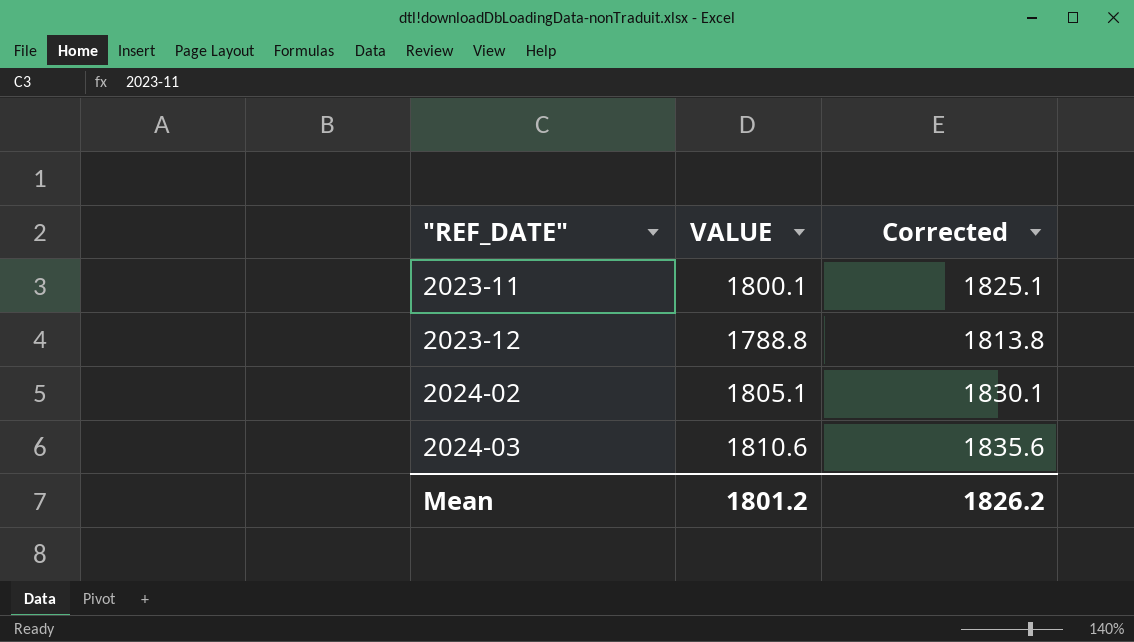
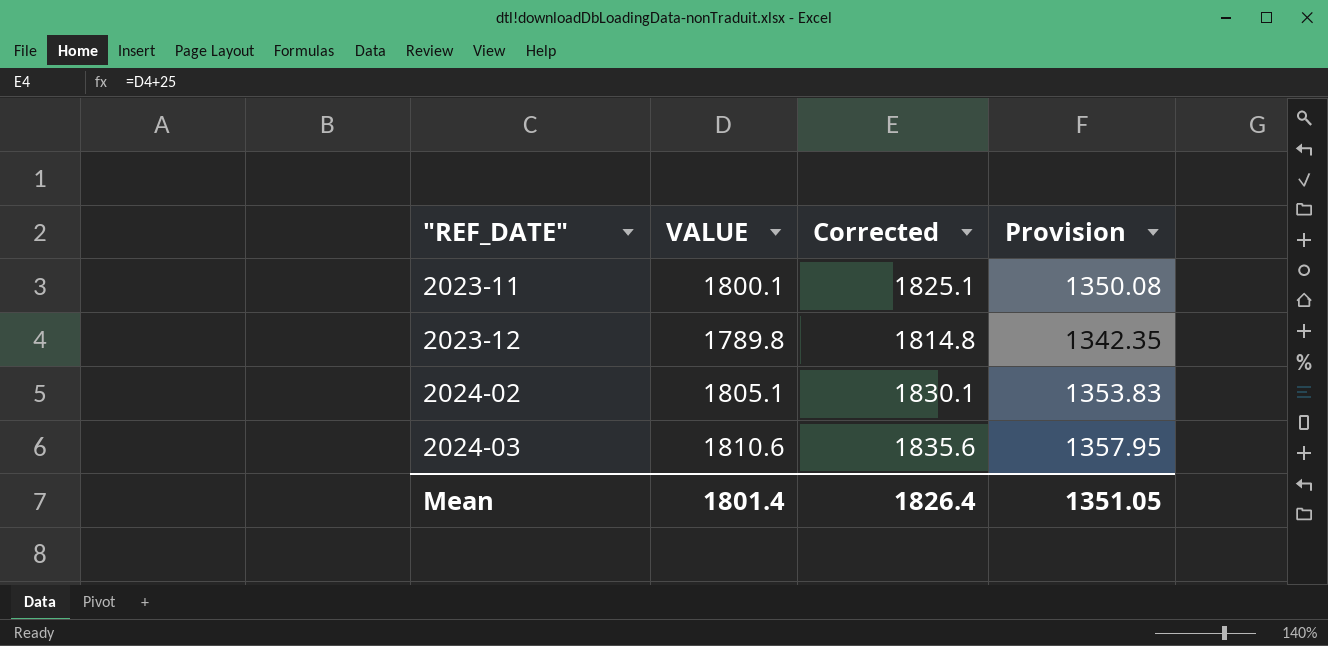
column Provision | formula: none -> [VALUE] * 0.75
2023-12 | VALUE: 1788.8 -> 1789.8
2023-12 | Corrected: 1813.8 -> 1814.8
Mean | VALUE: 1801.2 -> 1801.4
Mean | Corrected: 1826.2 -> 1826.4

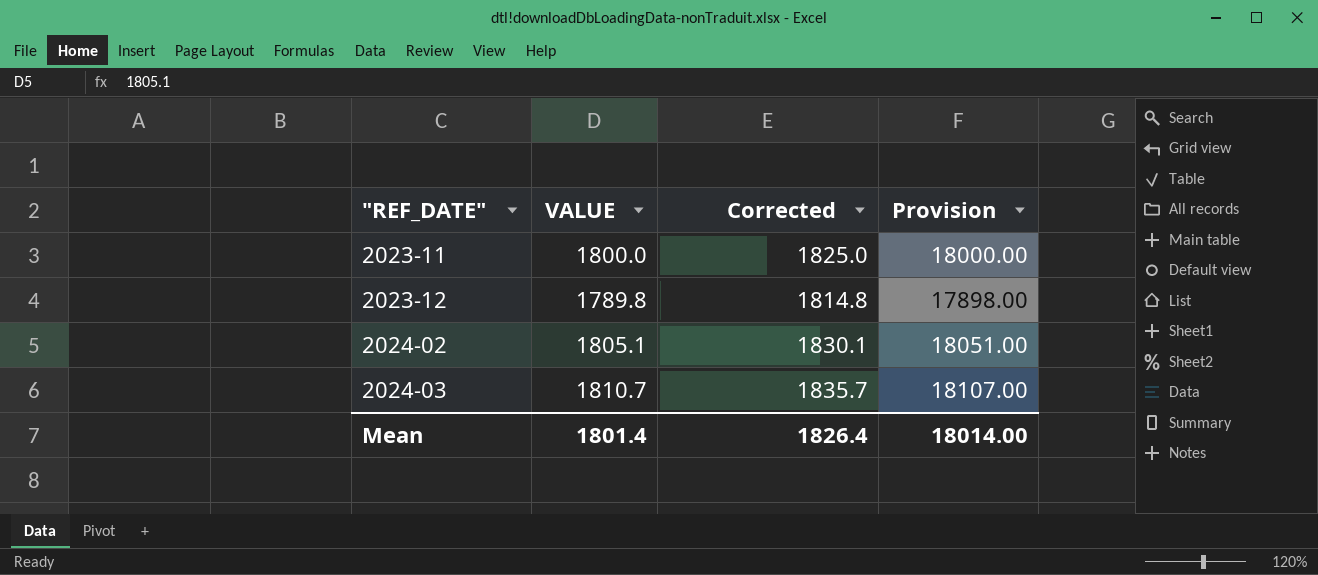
column Provision | formula: [VALUE] * 0.75 -> [VALUE] * 10
2023-11 | VALUE: 1800.1 -> 1800.0
2023-11 | Corrected: 1825.1 -> 1825.0
2024-03 | VALUE: 1810.6 -> 1810.7
2024-03 | Corrected: 1835.6 -> 1835.7
Mean | Provision: 1351.05 -> 18014.00

